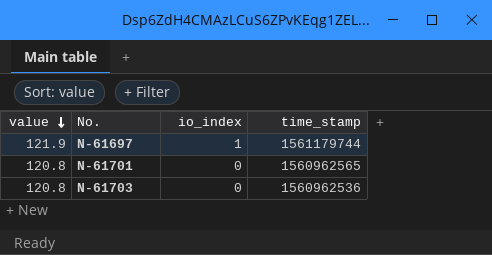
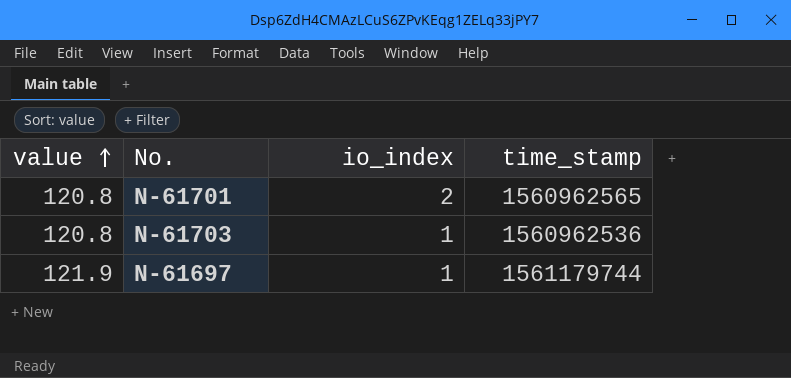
row order: value descending -> value ascending
N-61701 | io_index: 0 -> 2
N-61703 | io_index: 0 -> 1

